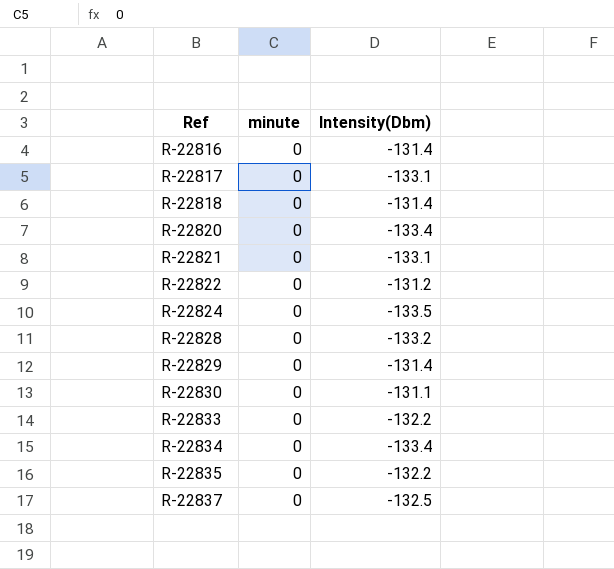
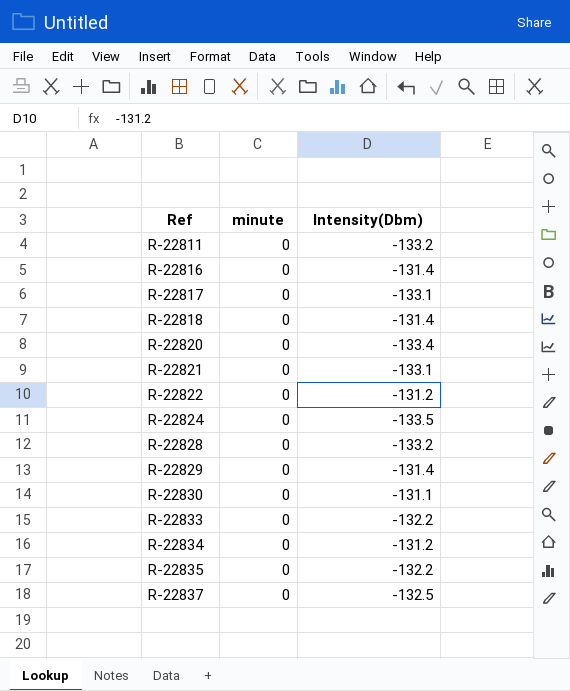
row R-22811: none -> 0 | -133.2
R-22834 | Intensity(Dbm): -133.4 -> -131.2

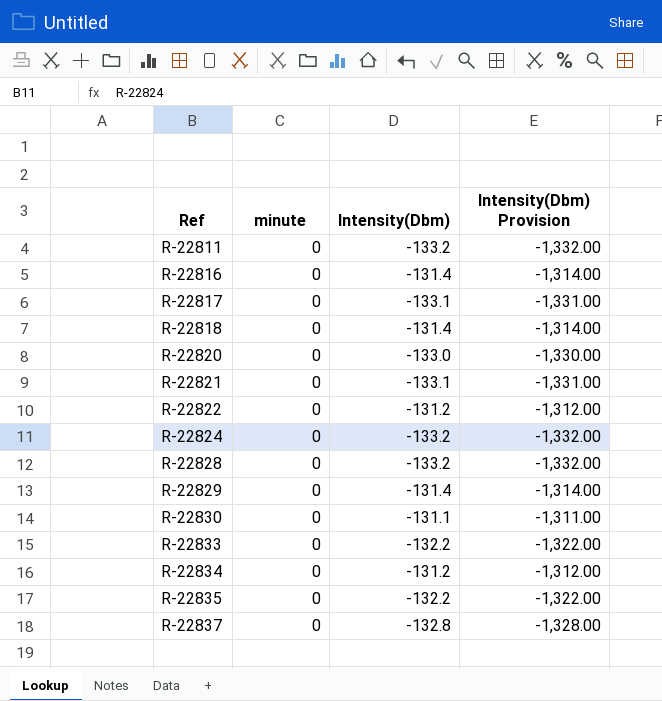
column Intensity(Dbm) Provision | formula: none -> [Intensity(Dbm)] * 10
R-22820 | Intensity(Dbm): -133.4 -> -133.0
R-22824 | Intensity(Dbm): -133.5 -> -133.2
R-22837 | Intensity(Dbm): -132.5 -> -132.8

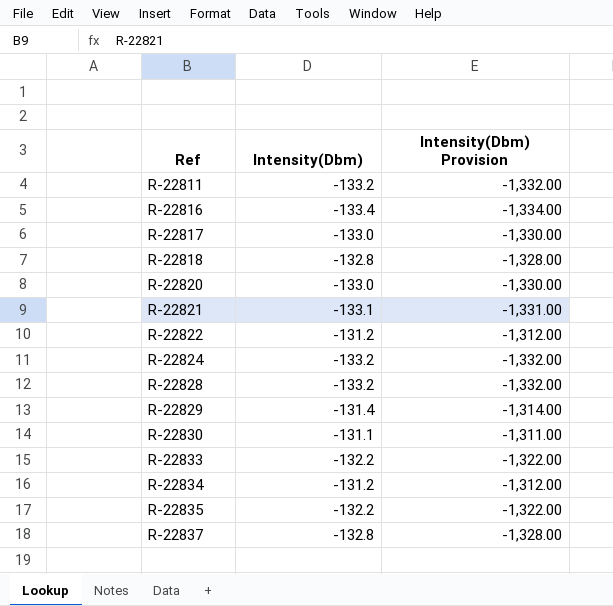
column minute | position: 2 -> none
R-22816 | Intensity(Dbm): -131.4 -> -133.4
R-22816 | Intensity(Dbm) Provision: -1,314.00 -> -1,334.00
R-22817 | Intensity(Dbm): -133.1 -> -133.0
R-22817 | Intensity(Dbm) Provision: -1,331.00 -> -1,330.00
R-22818 | Intensity(Dbm): -131.4 -> -132.8
R-22818 | Intensity(Dbm) Provision: -1,314.00 -> -1,328.00

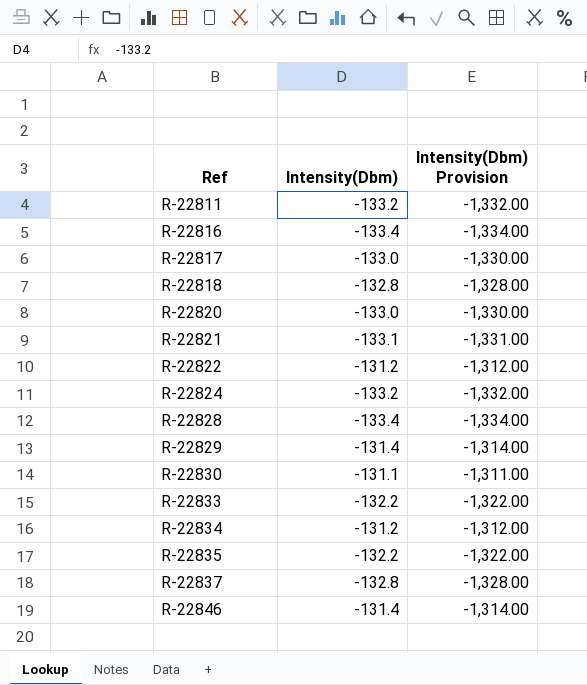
R-22828 | Intensity(Dbm): -133.2 -> -133.4
R-22828 | Intensity(Dbm) Provision: -1,332.00 -> -1,334.00
row R-22846: none -> -131.4 | -1,314.00

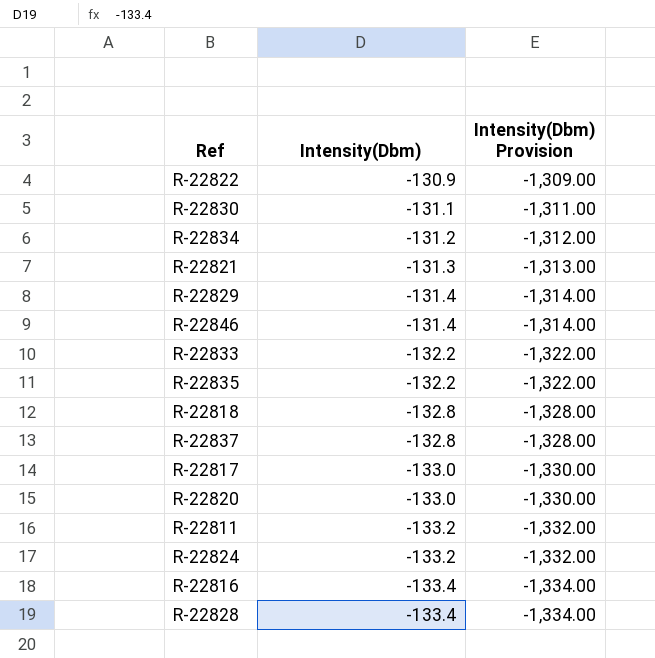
row order: Ref ascending -> Intensity(Dbm) descending
R-22822 | Intensity(Dbm): -131.2 -> -130.9
R-22822 | Intensity(Dbm) Provision: -1,312.00 -> -1,309.00
R-22821 | Intensity(Dbm): -133.1 -> -131.3
R-22821 | Intensity(Dbm) Provision: -1,331.00 -> -1,313.00

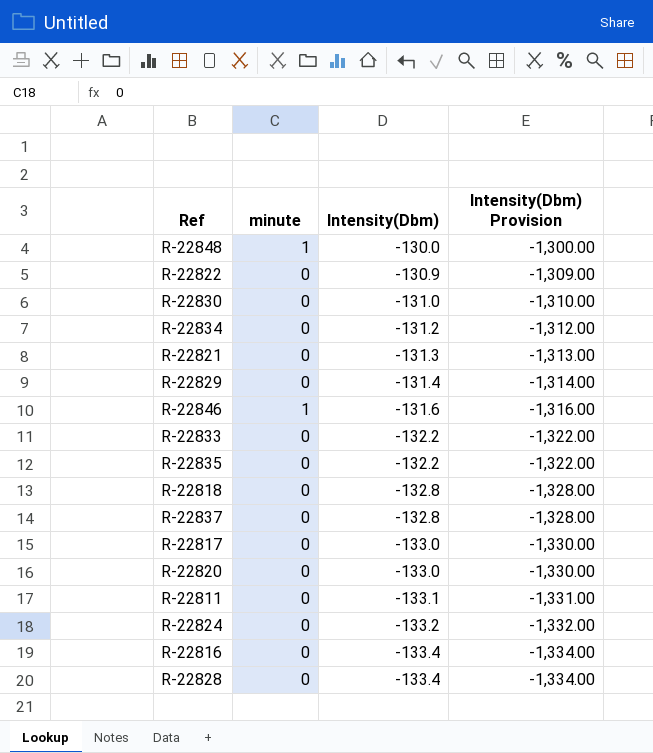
column minute | position: none -> 2
row R-22848: none -> 1 | -130.0 | -1,300.00
R-22830 | Intensity(Dbm): -131.1 -> -131.0
R-22830 | Intensity(Dbm) Provision: -1,311.00 -> -1,310.00
R-22846 | Intensity(Dbm): -131.4 -> -131.6
R-22846 | Intensity(Dbm) Provision: -1,314.00 -> -1,316.00
R-22811 | Intensity(Dbm): -133.2 -> -133.1
R-22811 | Intensity(Dbm) Provision: -1,332.00 -> -1,331.00

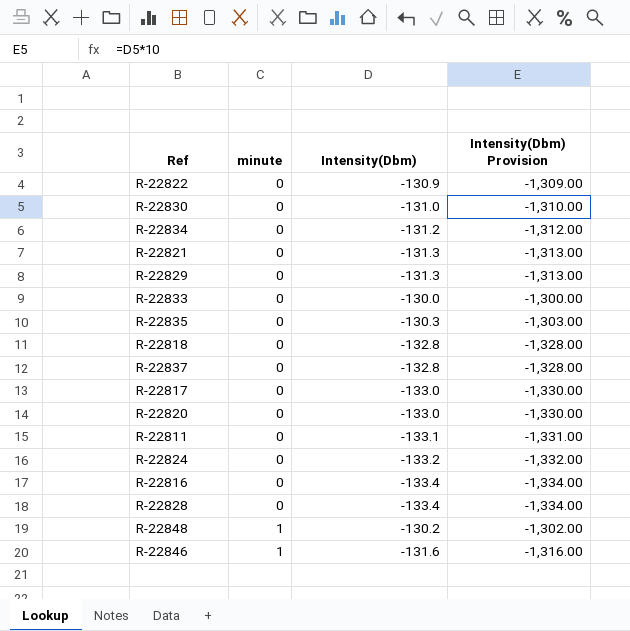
row order: Intensity(Dbm) descending -> minute ascending
R-22829 | Intensity(Dbm): -131.4 -> -131.3
R-22829 | Intensity(Dbm) Provision: -1,314.00 -> -1,313.00
R-22833 | Intensity(Dbm): -132.2 -> -130.0
R-22833 | Intensity(Dbm) Provision: -1,322.00 -> -1,300.00
R-22835 | Intensity(Dbm): -132.2 -> -130.3
R-22835 | Intensity(Dbm) Provision: -1,322.00 -> -1,303.00
R-22848 | Intensity(Dbm): -130.0 -> -130.2
R-22848 | Intensity(Dbm) Provision: -1,300.00 -> -1,302.00

